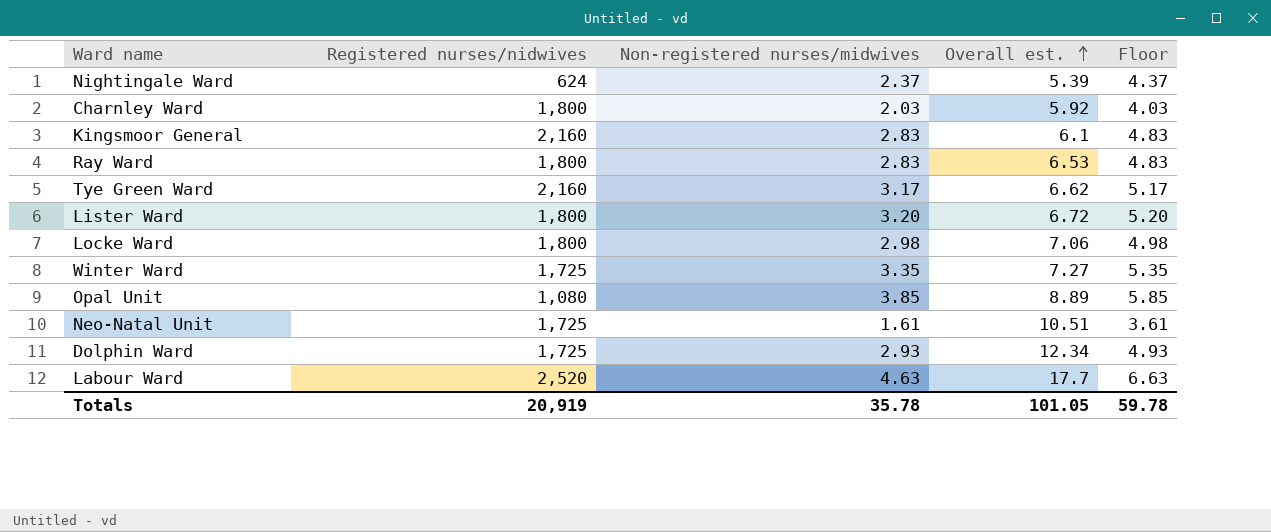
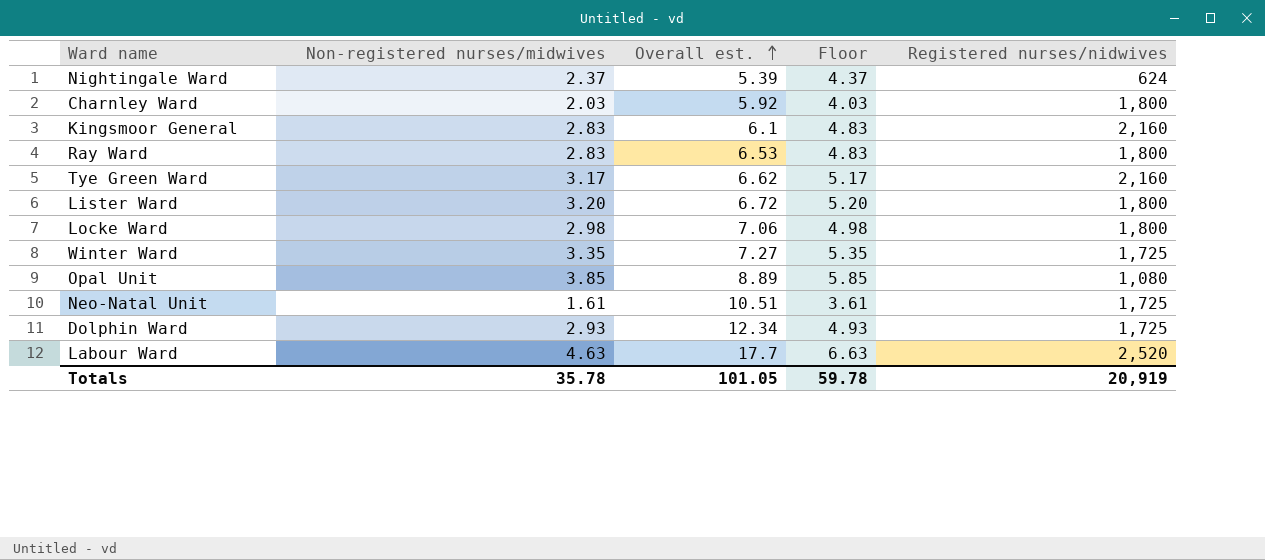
column Registered nurses/nidwives | position: 2 -> 5

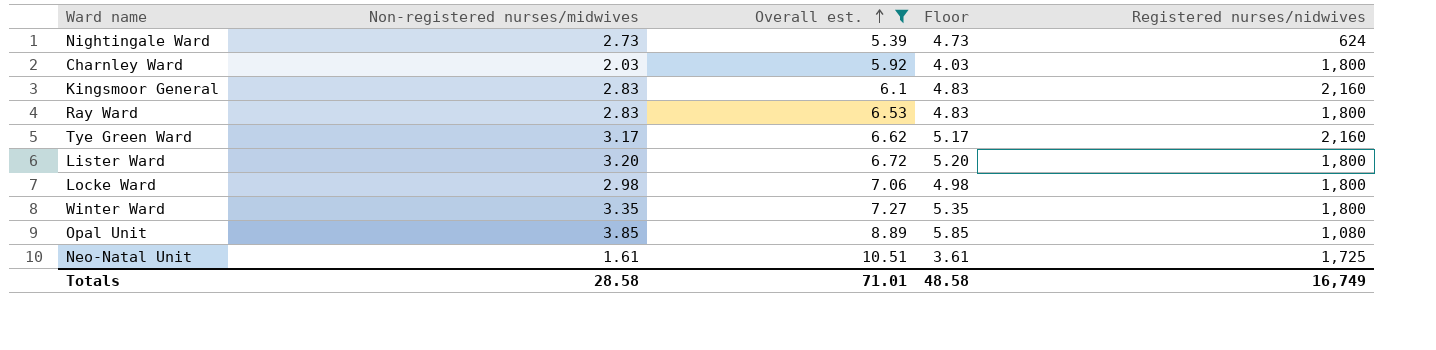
filter: none -> Overall est. <= 10.51
Nightingale Ward | Non-registered nurses/midwives: 2.37 -> 2.73
Nightingale Ward | Floor: 4.37 -> 4.73
Winter Ward | Registered nurses/nidwives: 1,725 -> 1,800
Totals | Non-registered nurses/midwives: 35.78 -> 28.58
Totals | Overall est.: 101.05 -> 71.01
Totals | Floor: 59.78 -> 48.58
Totals | Registered nurses/nidwives: 20,919 -> 16,749

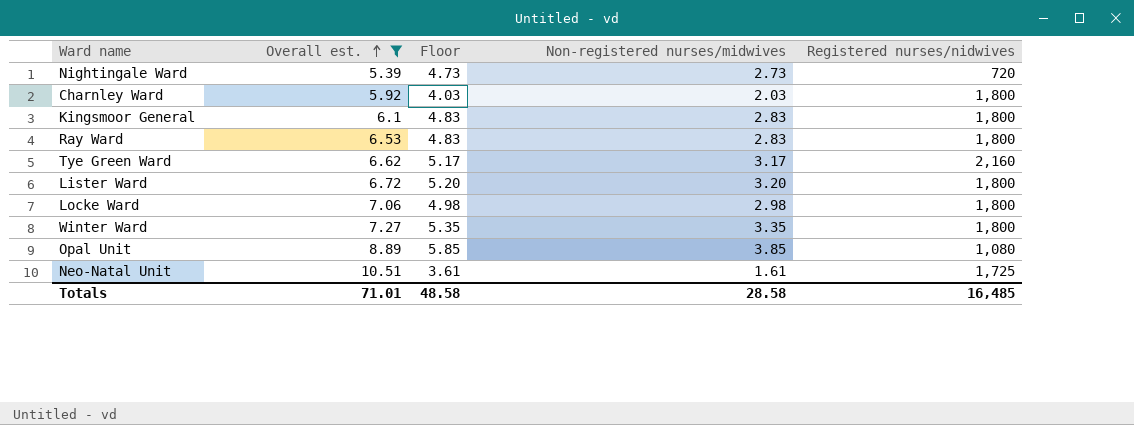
column Non-registered nurses/midwives | position: 2 -> 4
Nightingale Ward | Registered nurses/nidwives: 624 -> 720
Kingsmoor General | Registered nurses/nidwives: 2,160 -> 1,800
Totals | Registered nurses/nidwives: 16,749 -> 16,485

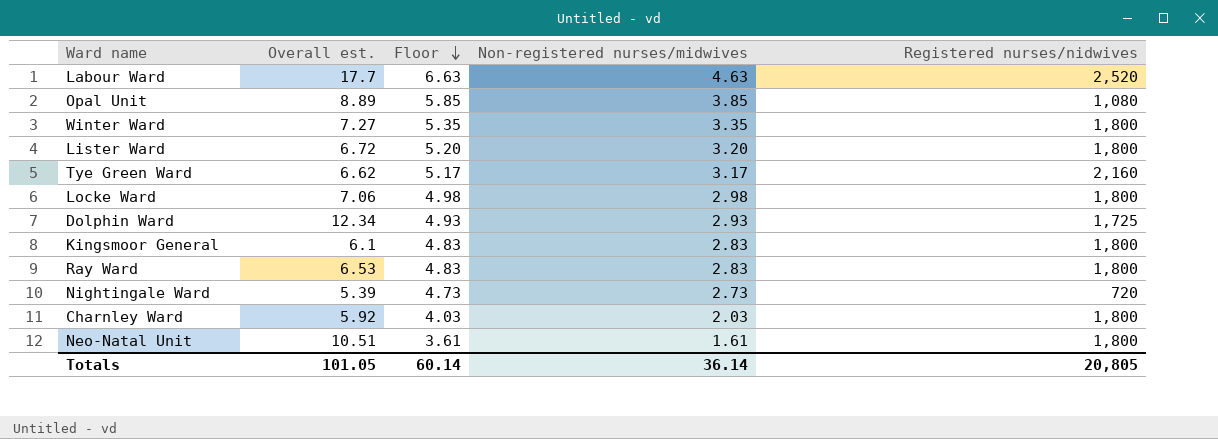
filter: Overall est. <= 10.51 -> none
row order: Overall est. ascending -> Floor descending
Neo-Natal Unit | Registered nurses/nidwives: 1,725 -> 1,800
Totals | Overall est.: 71.01 -> 101.05
Totals | Floor: 48.58 -> 60.14
Totals | Non-registered nurses/midwives: 28.58 -> 36.14
Totals | Registered nurses/nidwives: 16,485 -> 20,805

